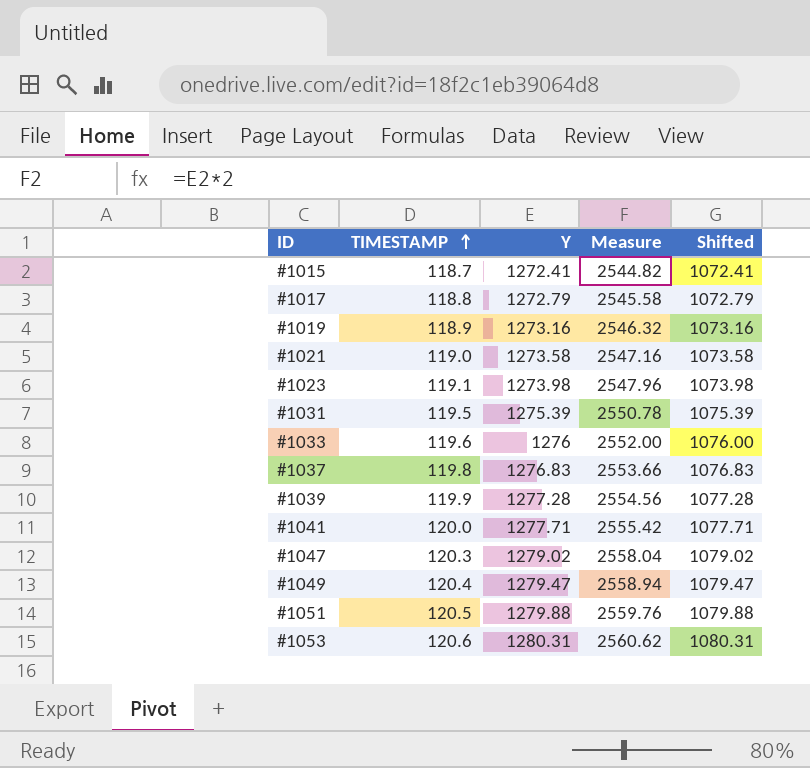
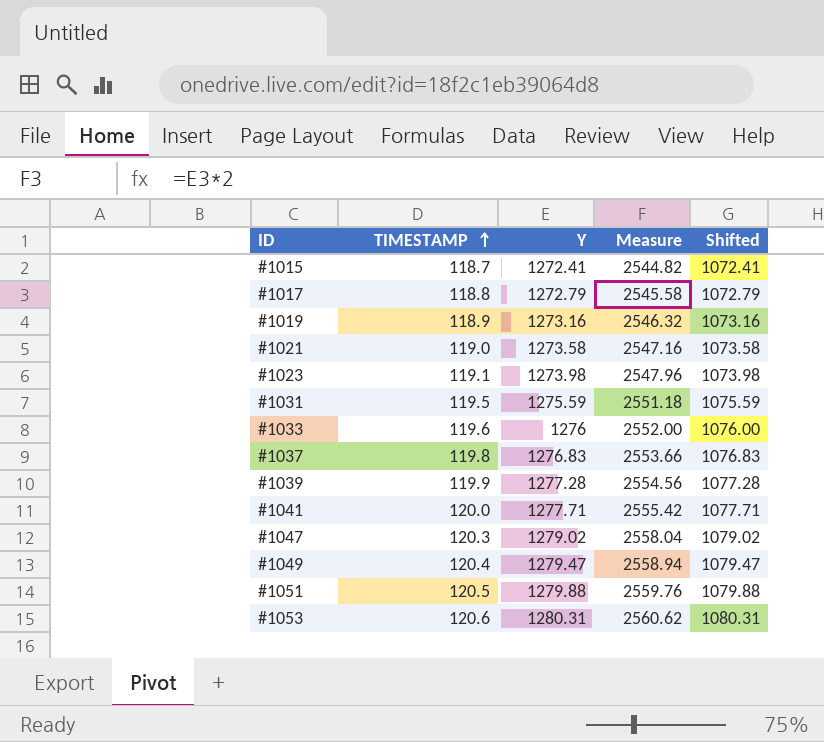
#1031 | Y: 1275.39 -> 1275.59
#1031 | Measure: 2550.78 -> 2551.18
#1031 | Shifted: 1075.39 -> 1075.59

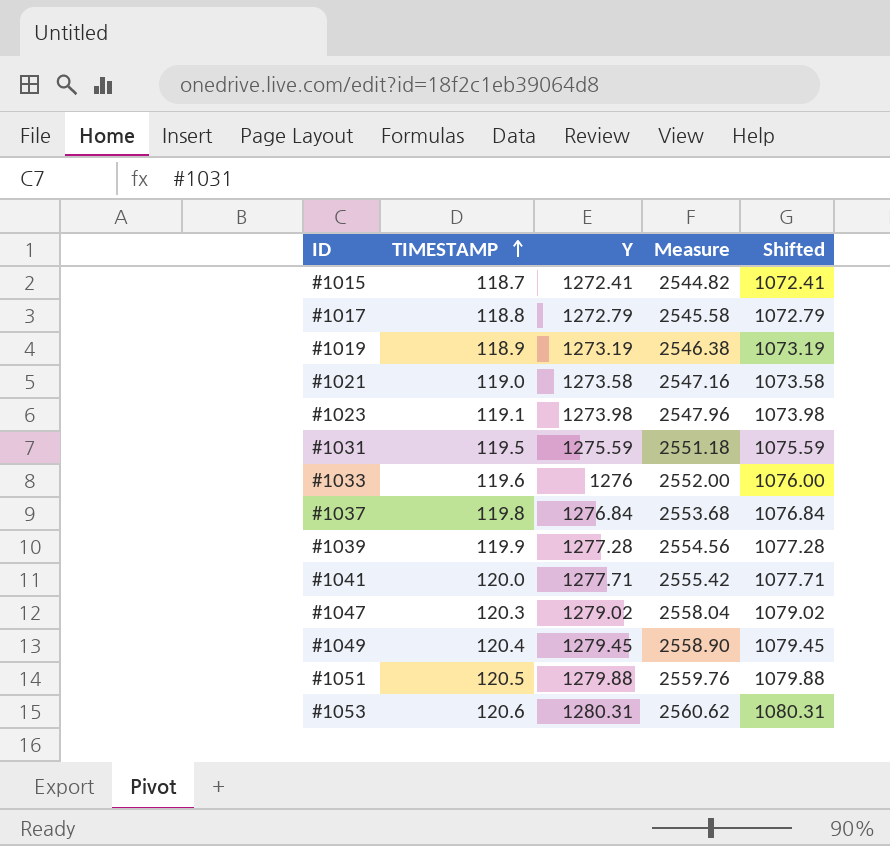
#1019 | Y: 1273.16 -> 1273.19
#1019 | Measure: 2546.32 -> 2546.38
#1019 | Shifted: 1073.16 -> 1073.19
#1037 | Y: 1276.83 -> 1276.84
#1037 | Measure: 2553.66 -> 2553.68
#1037 | Shifted: 1076.83 -> 1076.84
#1049 | Y: 1279.47 -> 1279.45
#1049 | Measure: 2558.94 -> 2558.90
#1049 | Shifted: 1079.47 -> 1079.45

